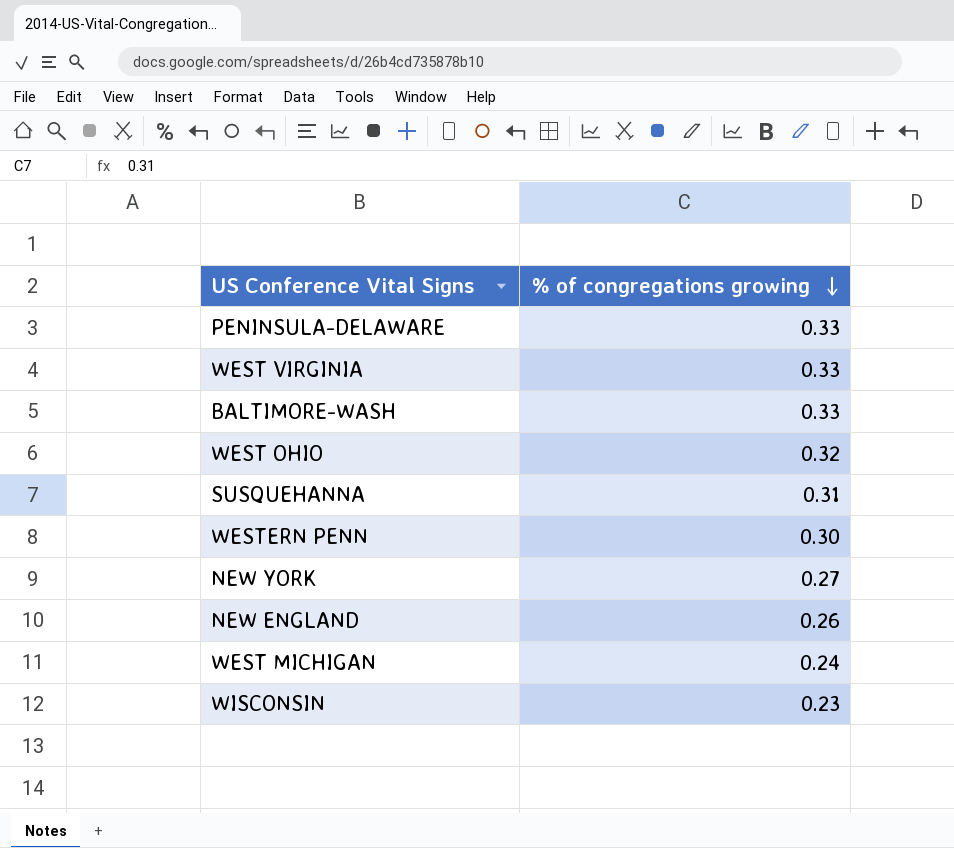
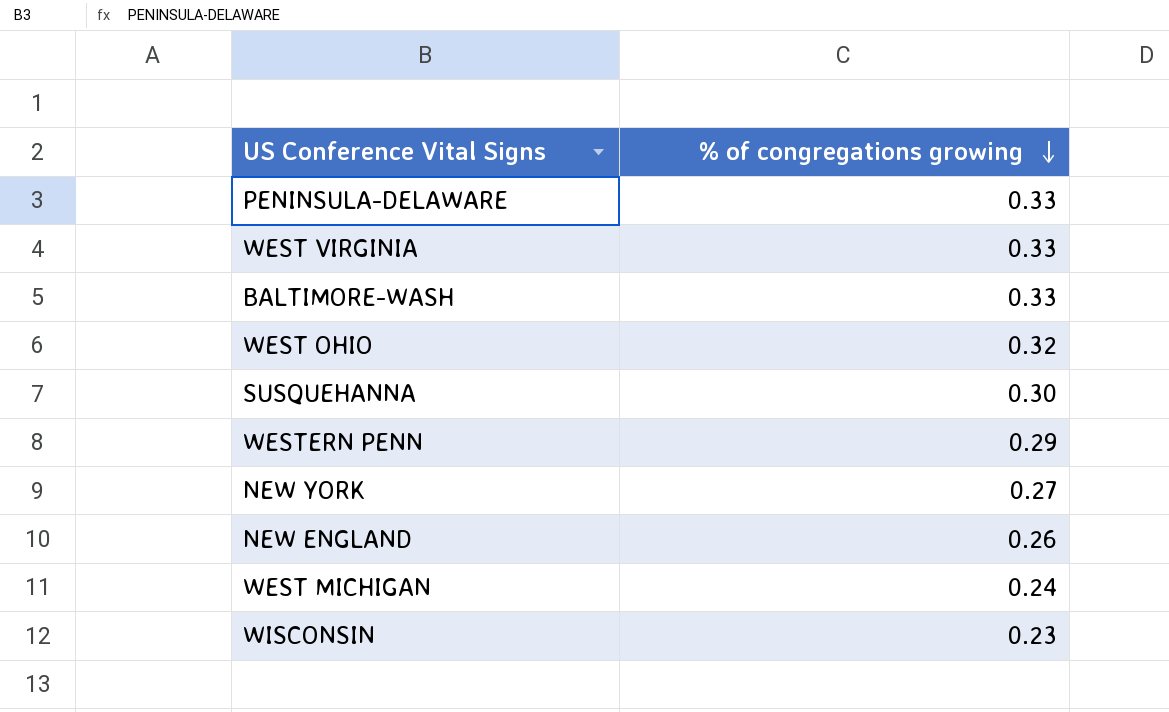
SUSQUEHANNA | % of congregations growing: 0.31 -> 0.30
WESTERN PENN | % of congregations growing: 0.30 -> 0.29

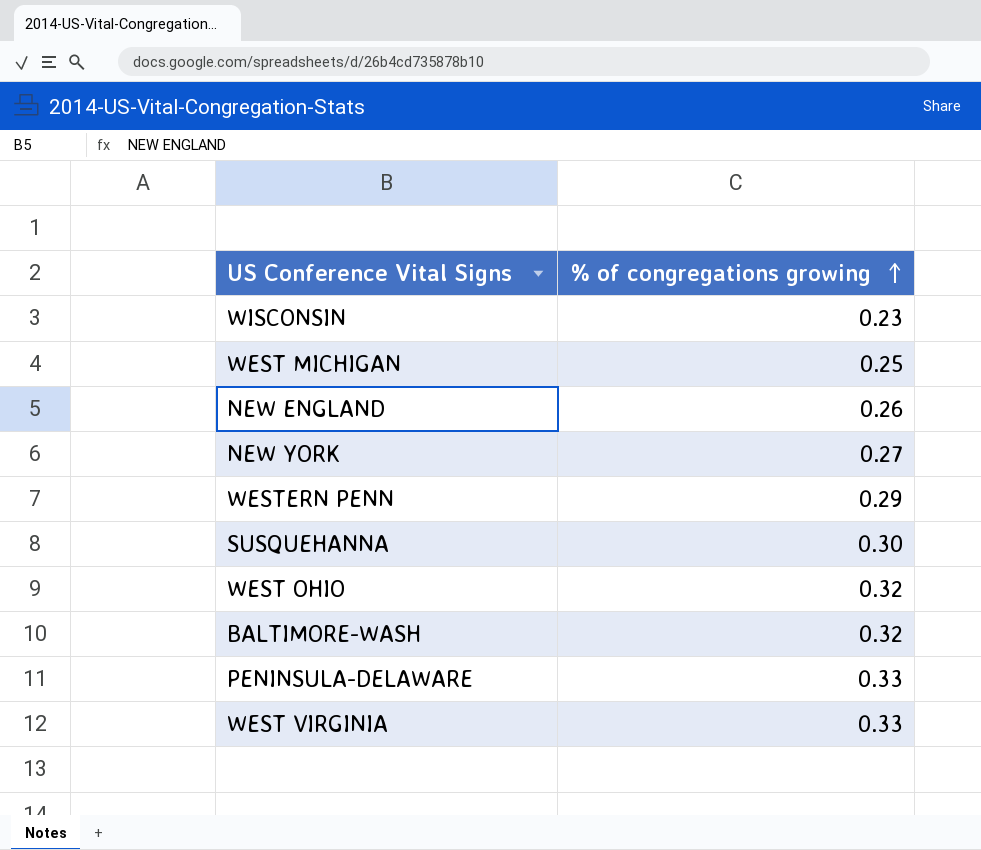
row order: % of congregations growing descending -> % of congregations growing ascending
WEST MICHIGAN | % of congregations growing: 0.24 -> 0.25
BALTIMORE-WASH | % of congregations growing: 0.33 -> 0.32

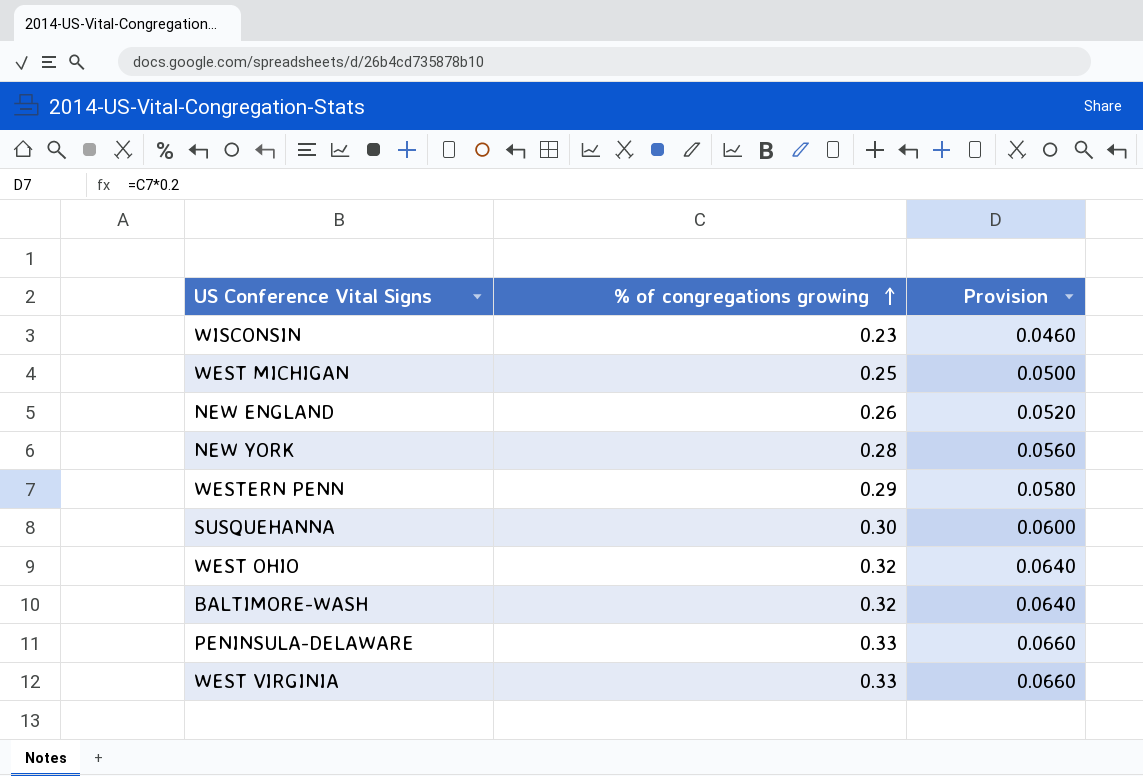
column Provision | formula: none -> [% of congregations growing] * 0.2
NEW YORK | % of congregations growing: 0.27 -> 0.28

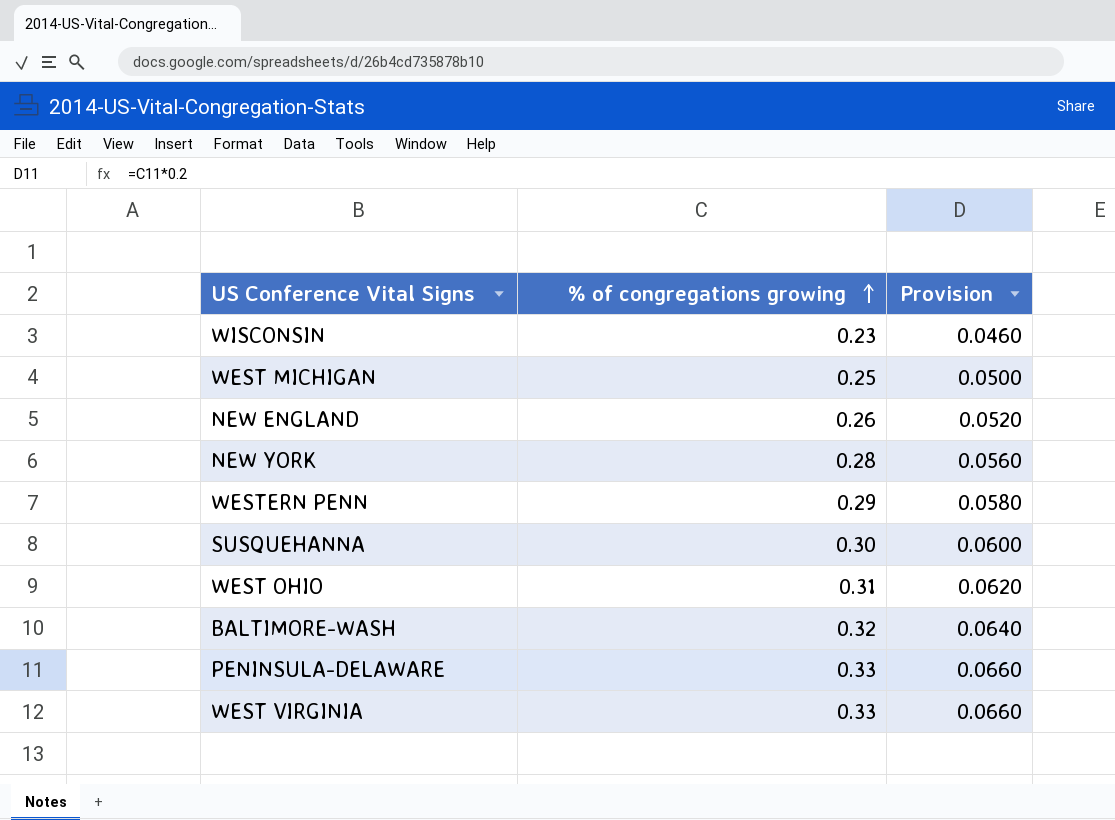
WEST OHIO | % of congregations growing: 0.32 -> 0.31
WEST OHIO | Provision: 0.0640 -> 0.0620

